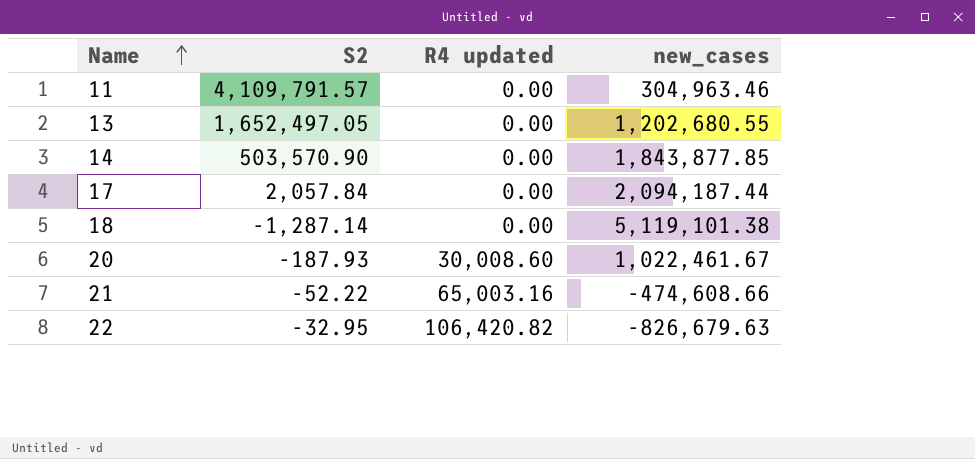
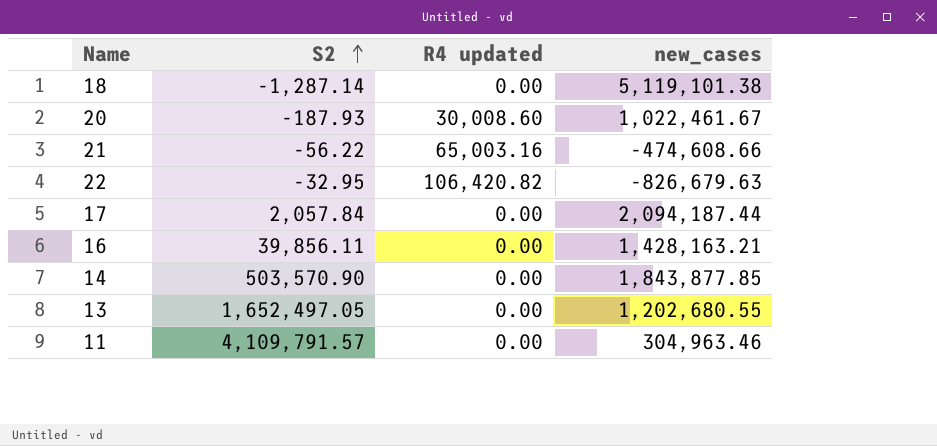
row order: Name ascending -> S2 ascending
21 | S2: -52.22 -> -56.22
row 16: none -> 39,856.11 | 0.00 | 1,428,163.21

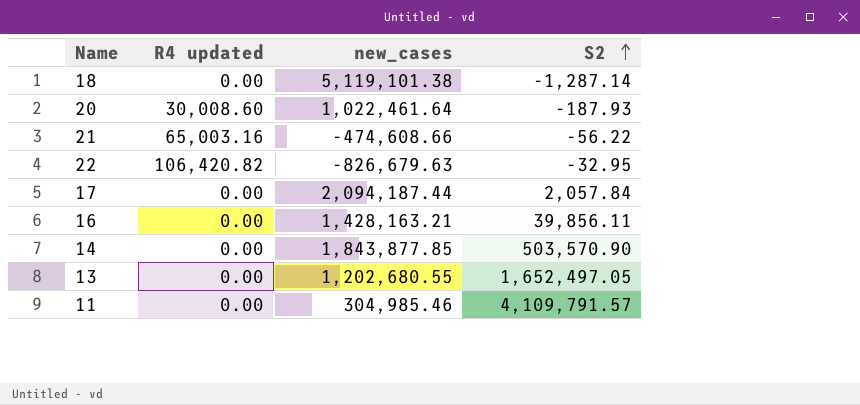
column S2 | position: 2 -> 4
20 | new_cases: 1,022,461.67 -> 1,022,461.64
11 | new_cases: 304,963.46 -> 304,985.46

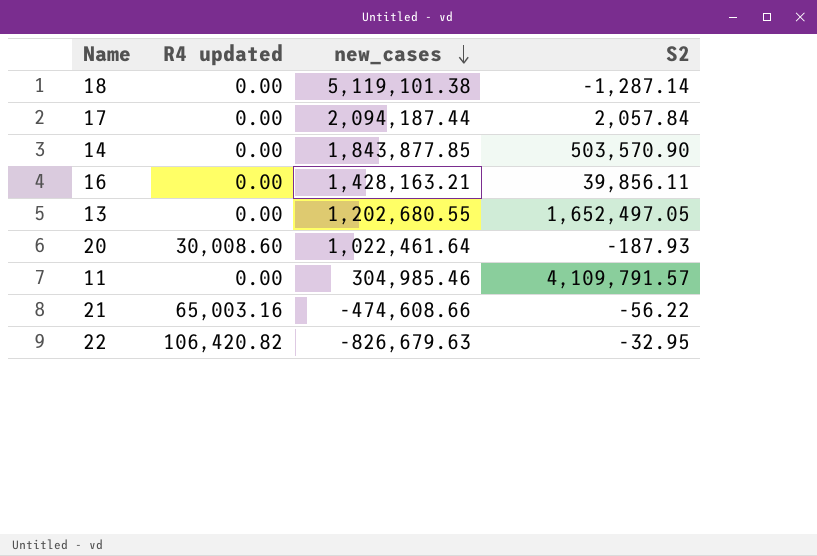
row order: S2 ascending -> new_cases descending

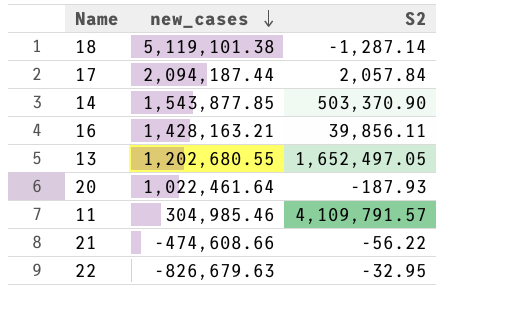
column R4 updated | position: 2 -> none
14 | new_cases: 1,843,877.85 -> 1,543,877.85
14 | S2: 503,570.90 -> 503,370.90

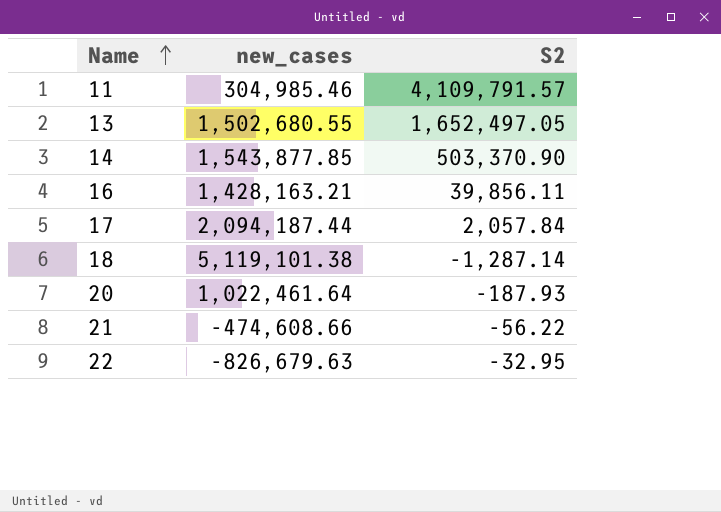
row order: new_cases descending -> Name ascending
13 | new_cases: 1,202,680.55 -> 1,502,680.55

